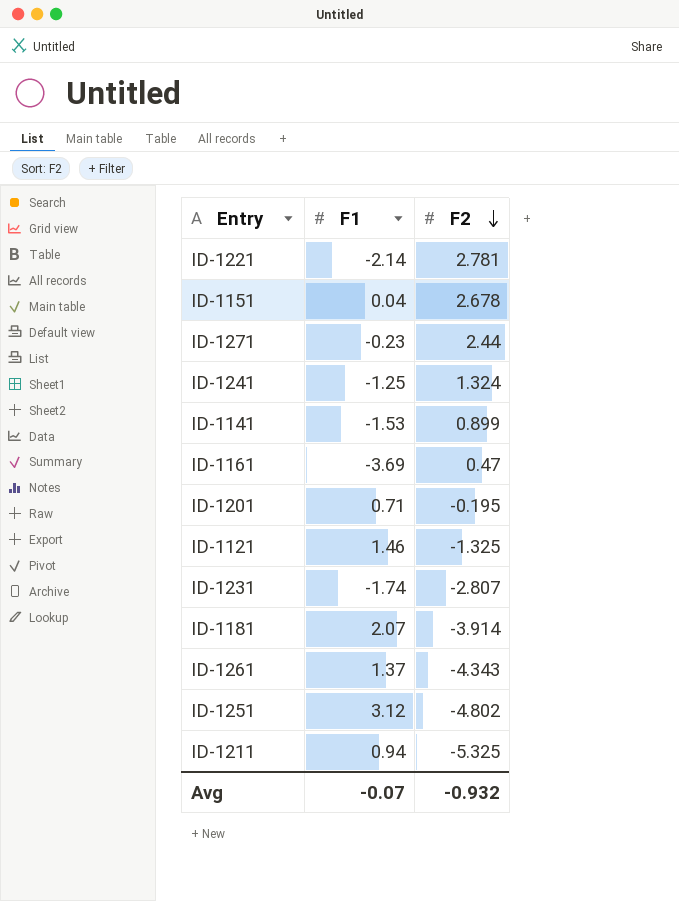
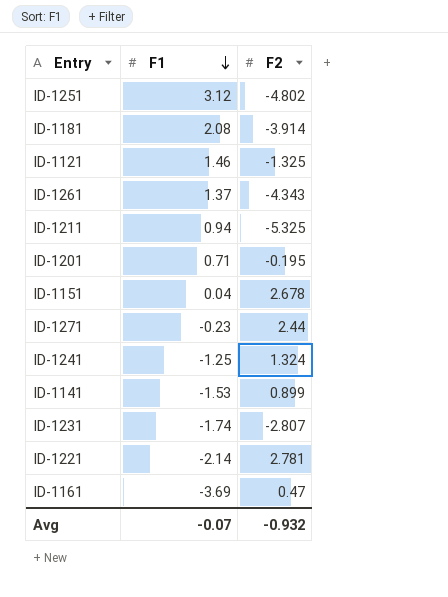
row order: F2 descending -> F1 descending
ID-1181 | F1: 2.07 -> 2.08

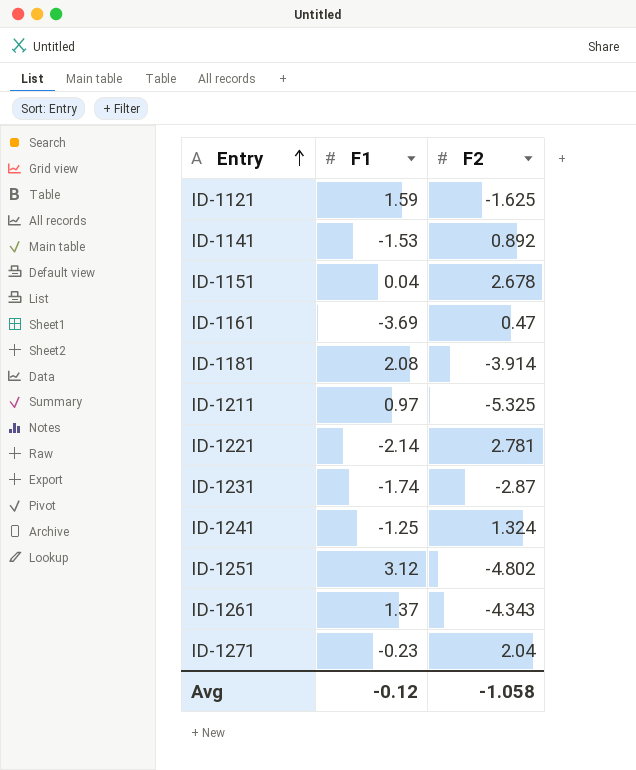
row order: F1 descending -> Entry ascending
row ID-1201: 0.71 | -0.195 -> none
ID-1121 | F1: 1.46 -> 1.59
ID-1121 | F2: -1.325 -> -1.625
ID-1141 | F2: 0.899 -> 0.892
ID-1211 | F1: 0.94 -> 0.97
ID-1231 | F2: -2.807 -> -2.87
ID-1271 | F2: 2.44 -> 2.04
Avg | F1: -0.07 -> -0.12
Avg | F2: -0.932 -> -1.058

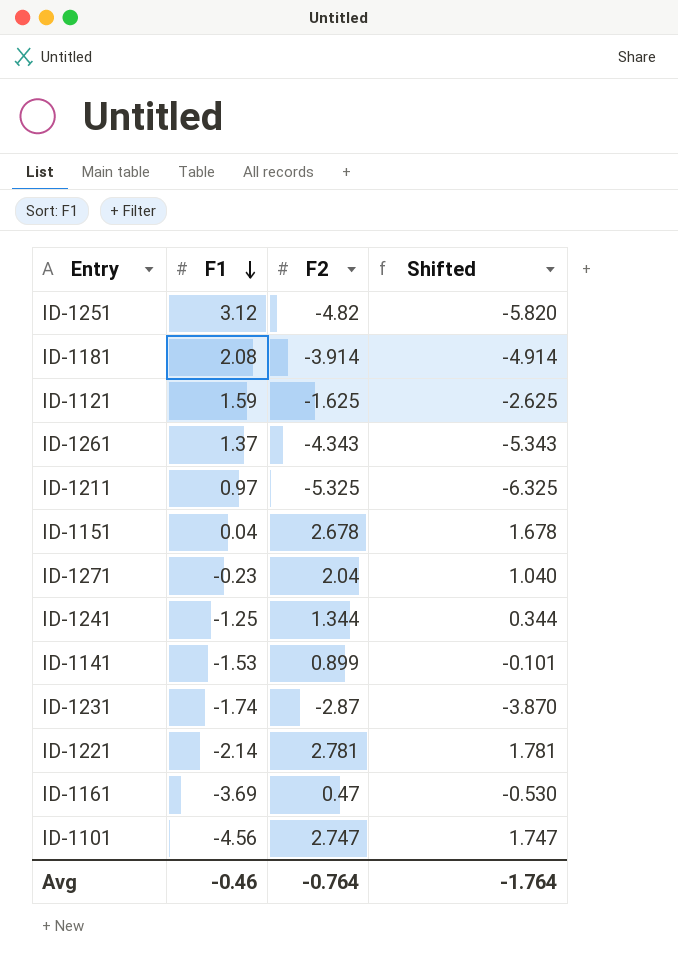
row order: Entry ascending -> F1 descending
column Shifted | formula: none -> [F2] - 1
ID-1251 | F2: -4.802 -> -4.82
ID-1241 | F2: 1.324 -> 1.344
ID-1141 | F2: 0.892 -> 0.899
row ID-1101: none -> -4.56 | 2.747 | 1.747
Avg | F1: -0.12 -> -0.46
Avg | F2: -1.058 -> -0.764

